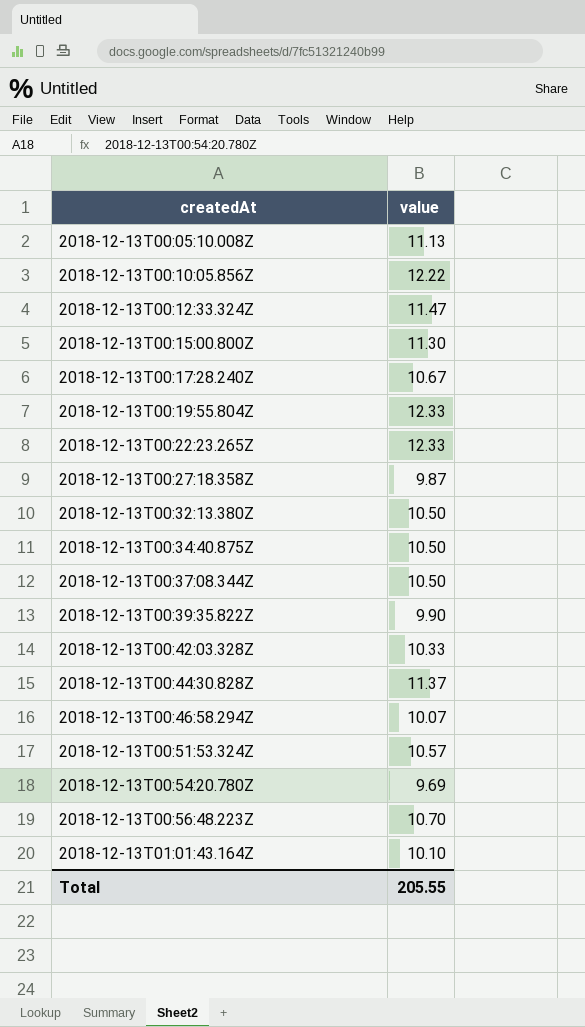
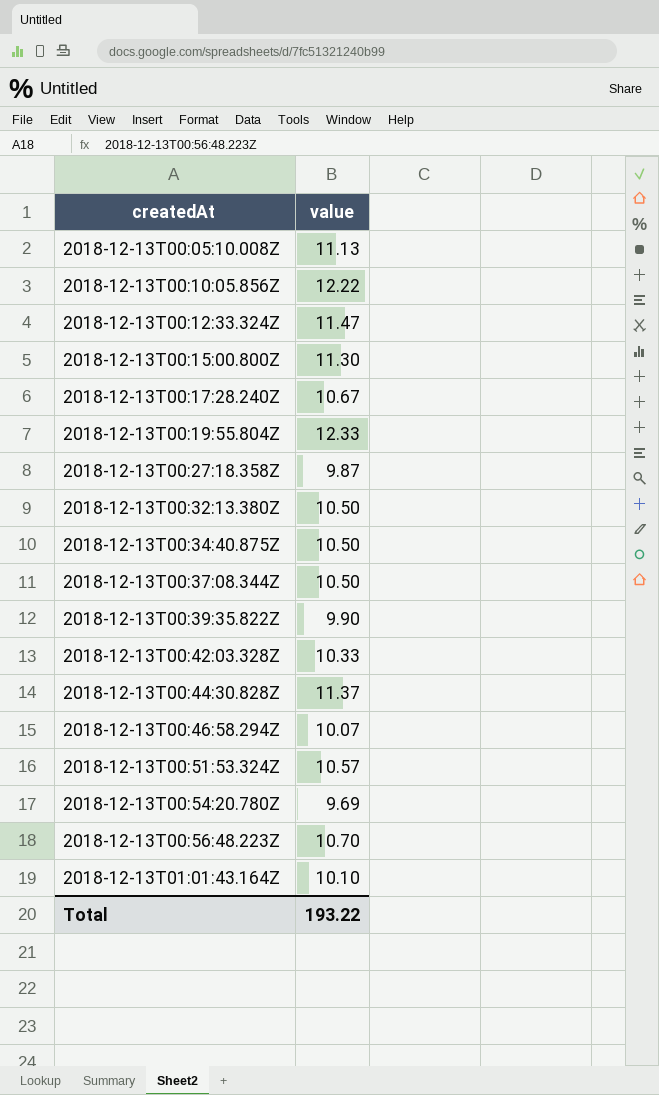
row 2018-12-13T00:22:23.265Z: 12.33 -> none
Total | value: 205.55 -> 193.22

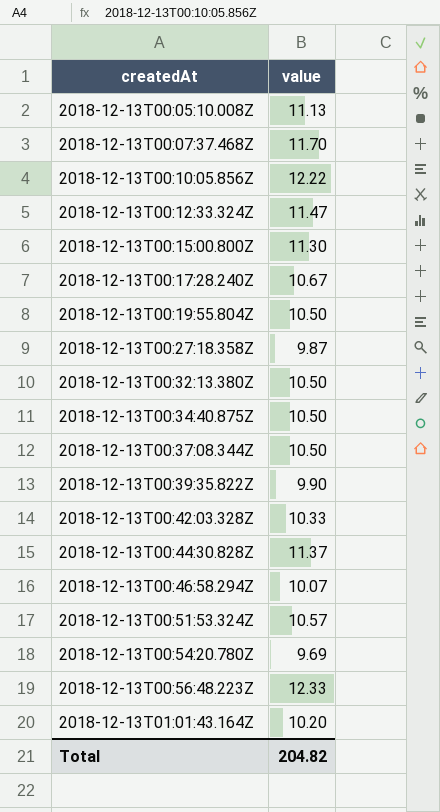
row 2018-12-13T00:07:37.468Z: none -> 11.70
2018-12-13T00:19:55.804Z | value: 12.33 -> 10.50
2018-12-13T00:56:48.223Z | value: 10.70 -> 12.33
2018-12-13T01:01:43.164Z | value: 10.10 -> 10.20
Total | value: 193.22 -> 204.82

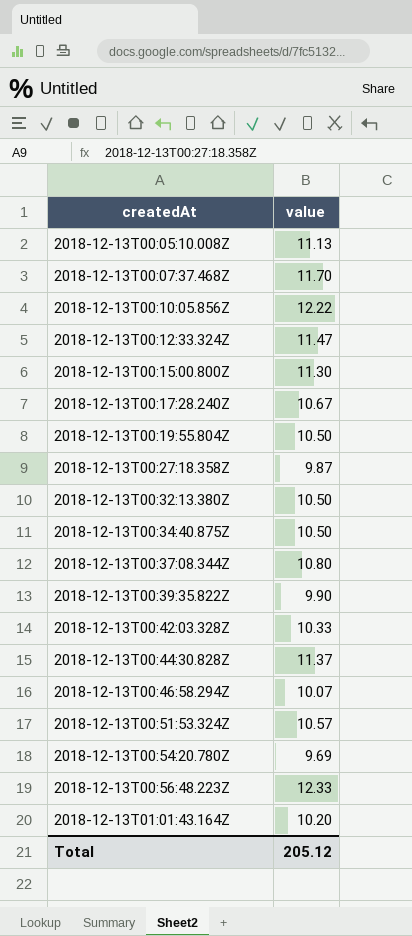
2018-12-13T00:37:08.344Z | value: 10.50 -> 10.80
Total | value: 204.82 -> 205.12

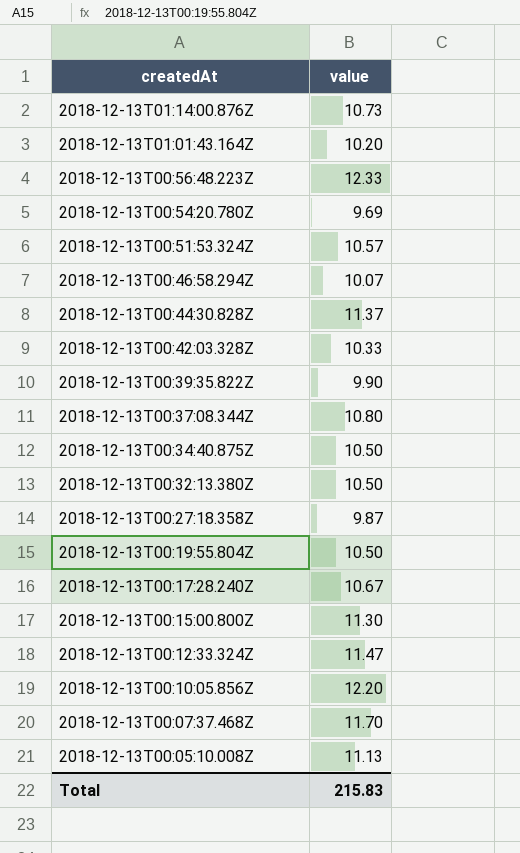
row order: createdAt ascending -> createdAt descending
row 2018-12-13T01:14:00.876Z: none -> 10.73
2018-12-13T00:10:05.856Z | value: 12.22 -> 12.20
Total | value: 205.12 -> 215.83

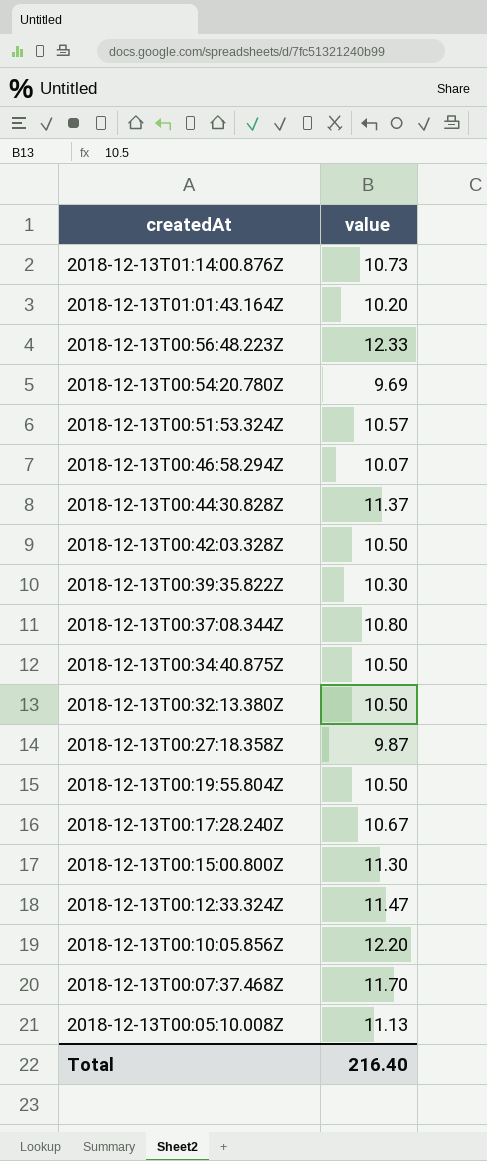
2018-12-13T00:42:03.328Z | value: 10.33 -> 10.50
2018-12-13T00:39:35.822Z | value: 9.90 -> 10.30
Total | value: 215.83 -> 216.40

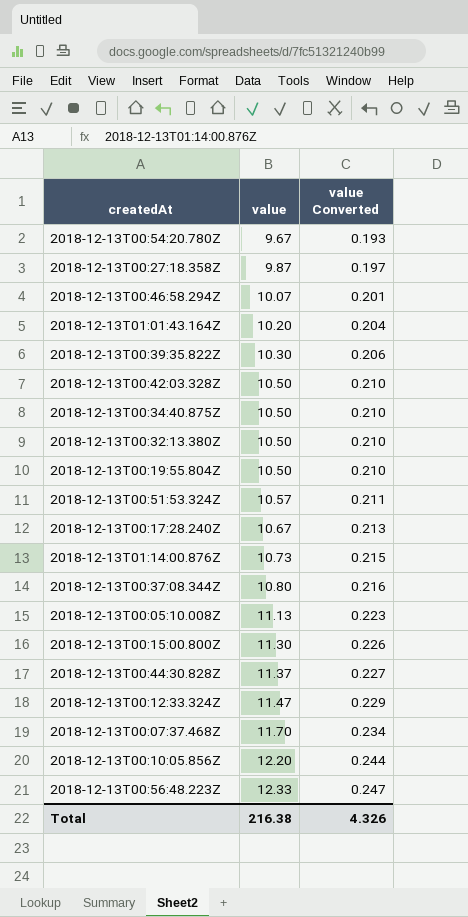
row order: createdAt descending -> value ascending
column value Converted | formula: none -> [value] * 0.02
2018-12-13T00:54:20.780Z | value: 9.69 -> 9.67
Total | value: 216.40 -> 216.38

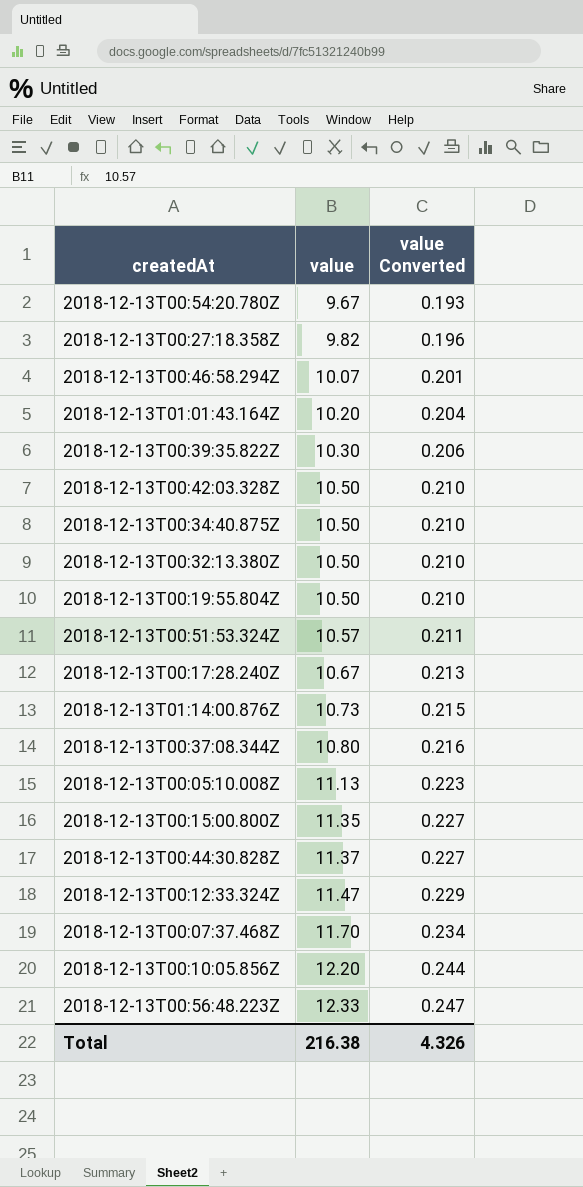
2018-12-13T00:27:18.358Z | value: 9.87 -> 9.82
2018-12-13T00:27:18.358Z | value Converted: 0.197 -> 0.196
2018-12-13T00:15:00.800Z | value: 11.30 -> 11.35
2018-12-13T00:15:00.800Z | value Converted: 0.226 -> 0.227

